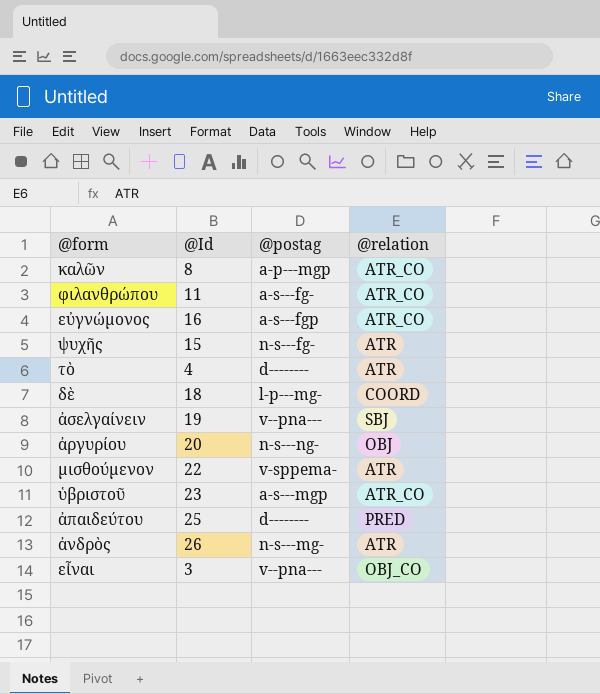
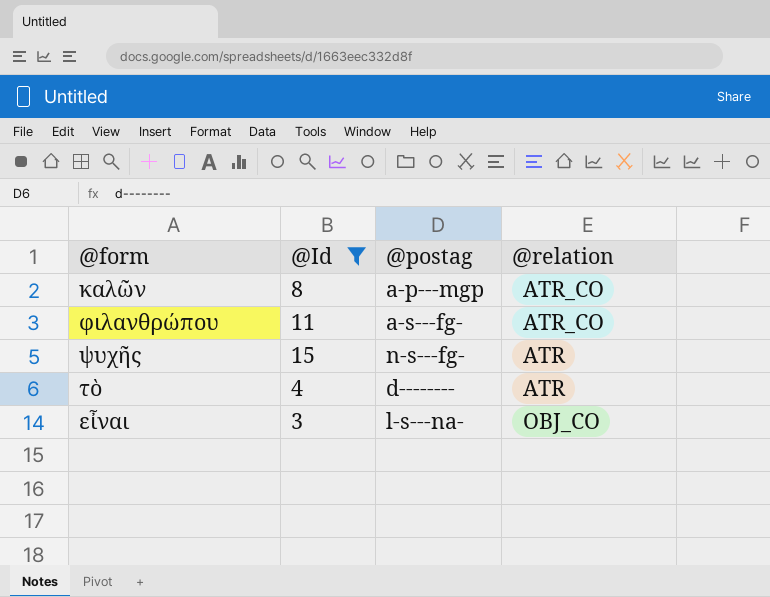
filter: none -> @Id <= 15
εἶναι | @postag: v--pna--- -> l-s---na-

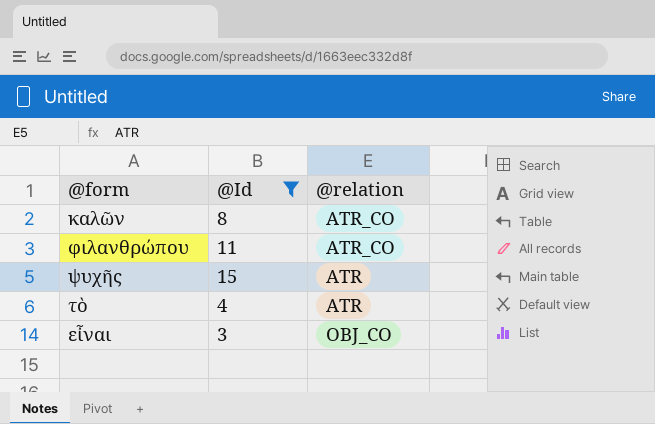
column @postag | position: 3 -> none

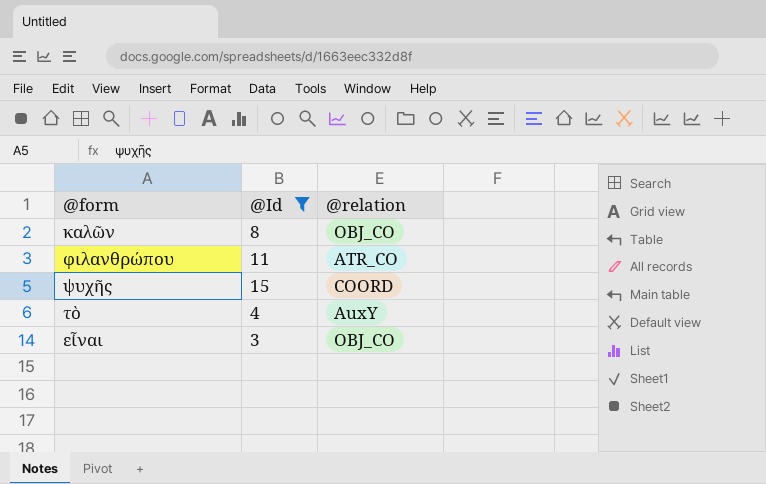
καλῶν | @relation: ATR_CO -> OBJ_CO
ψυχῆς | @relation: ATR -> COORD
τὸ | @relation: ATR -> AuxY

